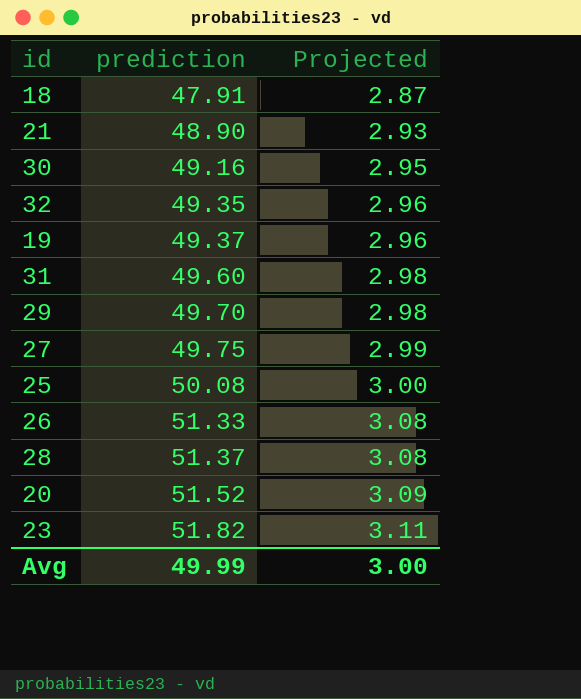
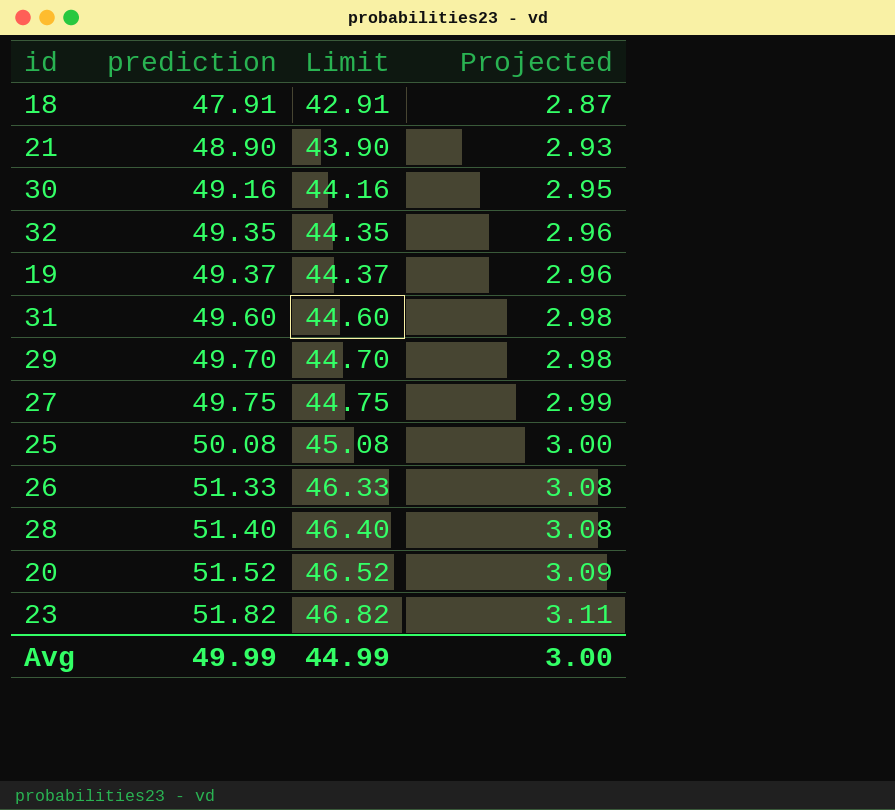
column Limit | formula: none -> [prediction] - 5
28 | prediction: 51.37 -> 51.40

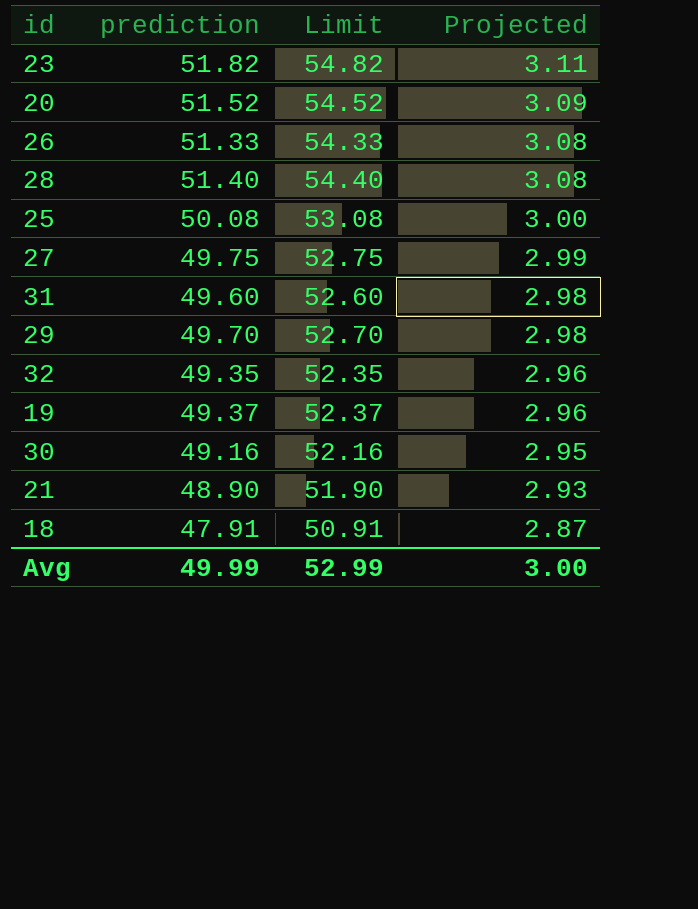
row order: prediction ascending -> Projected descending
column Limit | formula: [prediction] - 5 -> [prediction] + 3
Avg | Limit: 44.99 -> 52.99

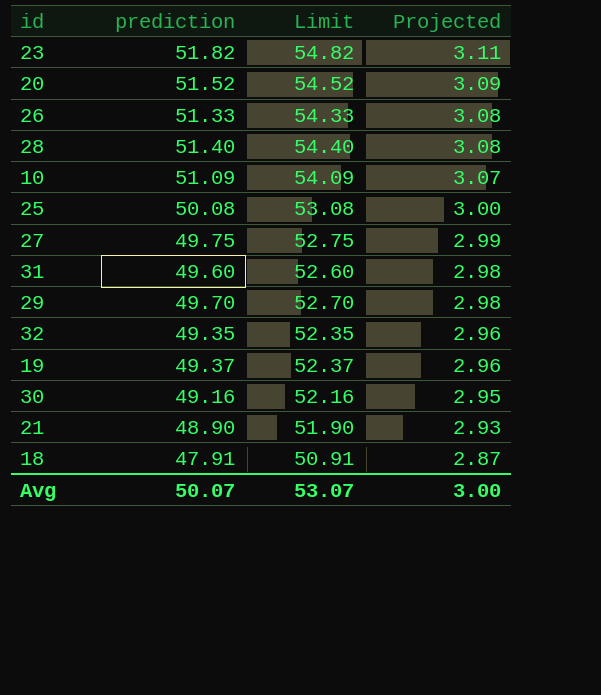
row 10: none -> 51.09 | 54.09 | 3.07
Avg | prediction: 49.99 -> 50.07
Avg | Limit: 52.99 -> 53.07

